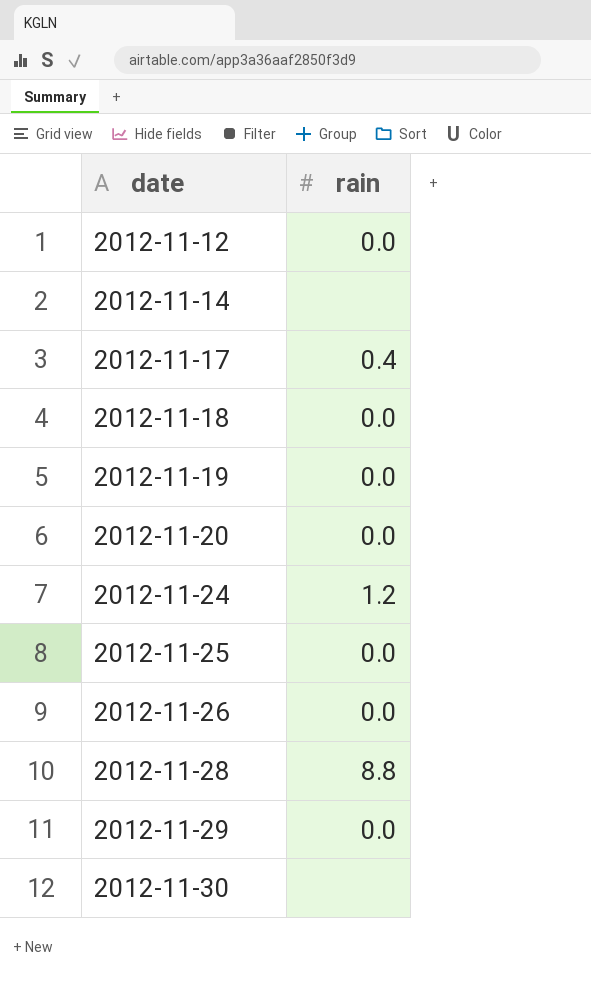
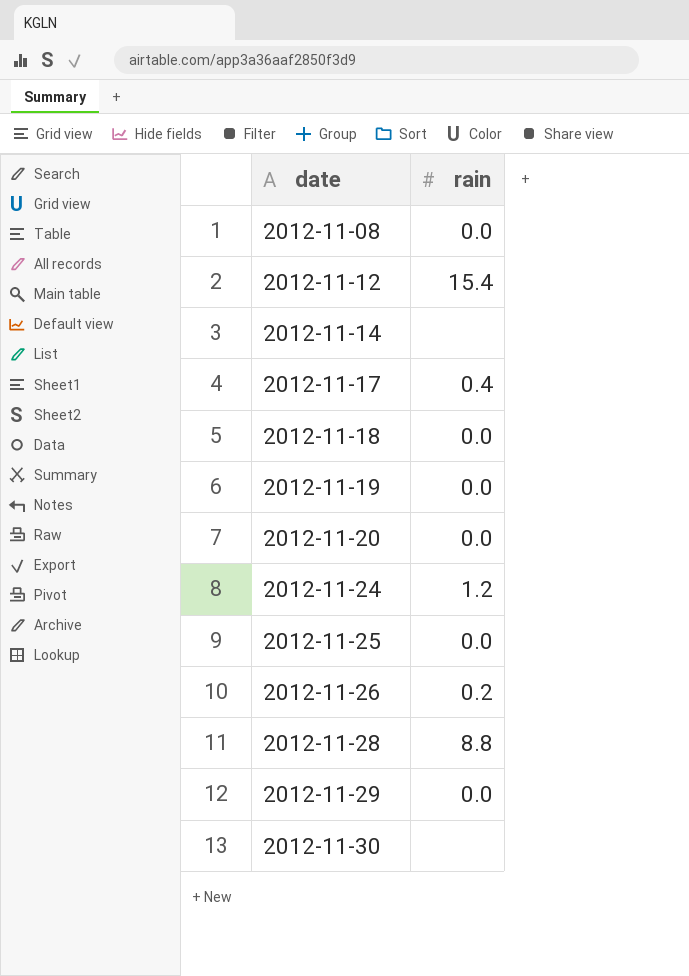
row 2012-11-08: none -> 0.0
2012-11-12 | rain: 0.0 -> 15.4
2012-11-26 | rain: 0.0 -> 0.2

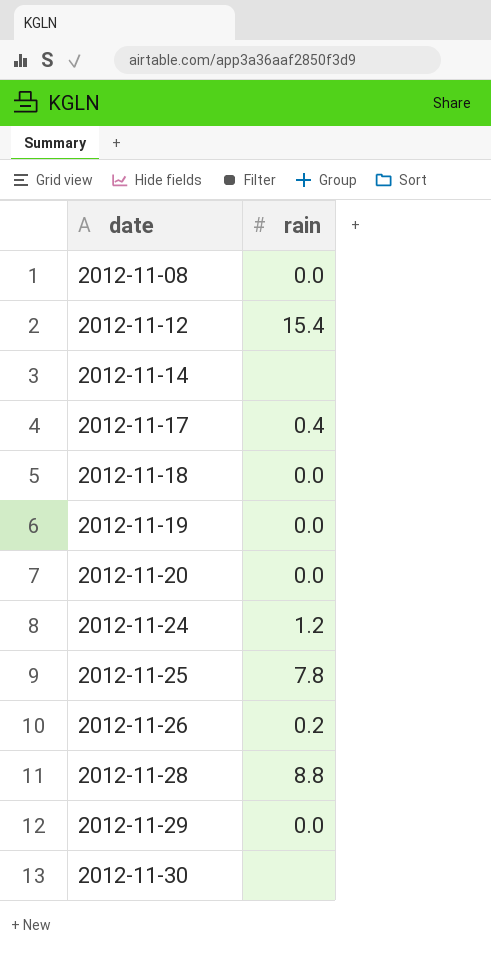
2012-11-25 | rain: 0.0 -> 7.8

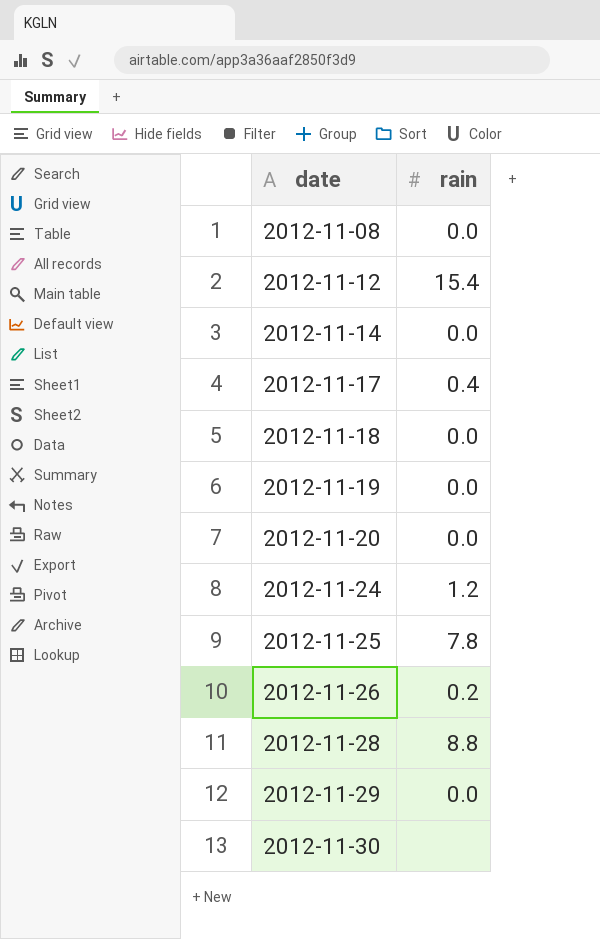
2012-11-14 | rain: none -> 0.0

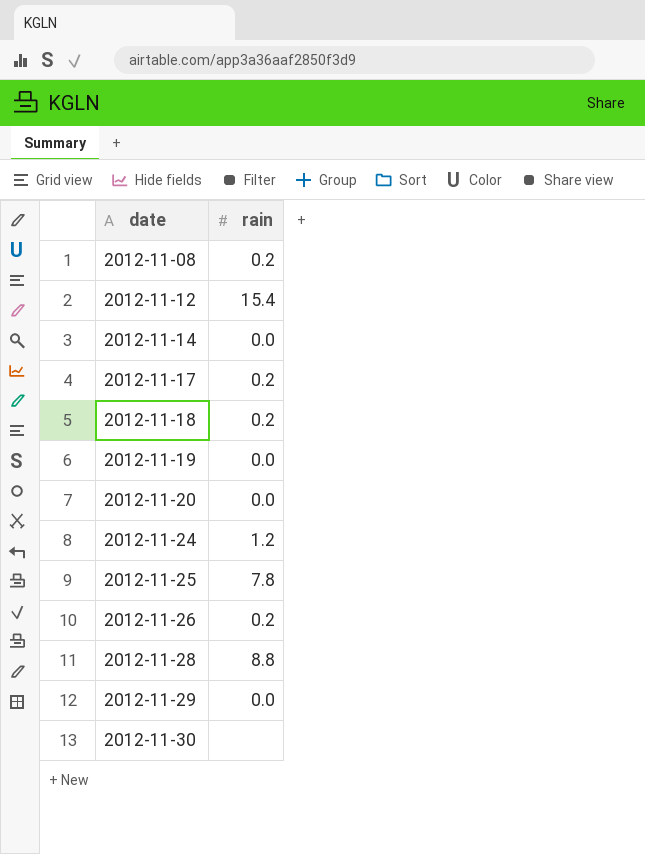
2012-11-08 | rain: 0.0 -> 0.2
2012-11-17 | rain: 0.4 -> 0.2
2012-11-18 | rain: 0.0 -> 0.2

